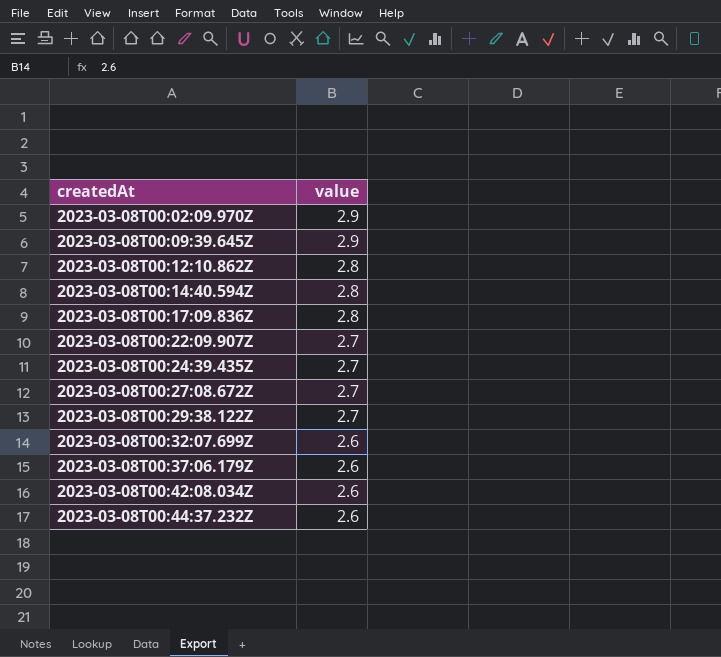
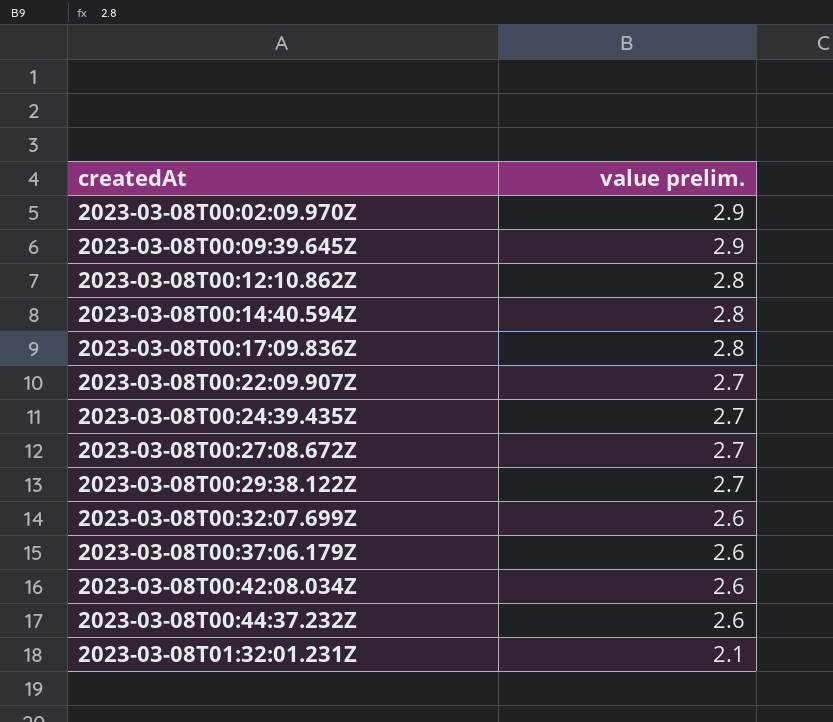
column name: value -> value prelim.
row 2023-03-08T01:32:01.231Z: none -> 2.1

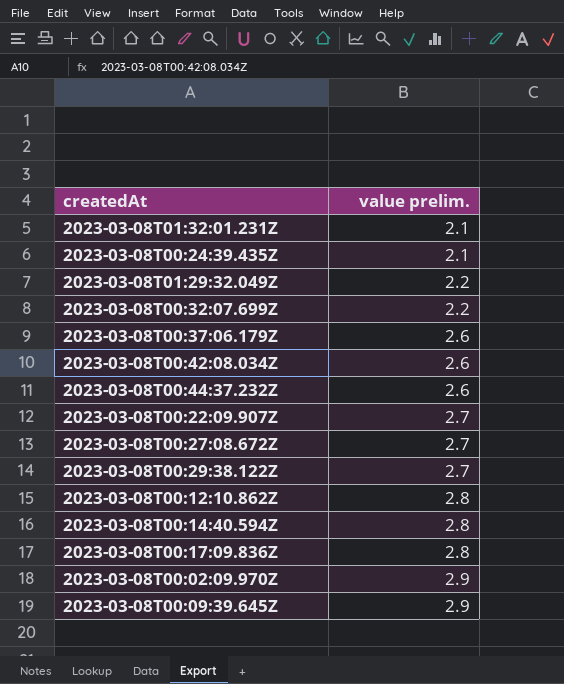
row order: createdAt ascending -> value prelim. ascending
2023-03-08T00:24:39.435Z | value prelim.: 2.7 -> 2.1
row 2023-03-08T01:29:32.049Z: none -> 2.2
2023-03-08T00:32:07.699Z | value prelim.: 2.6 -> 2.2

